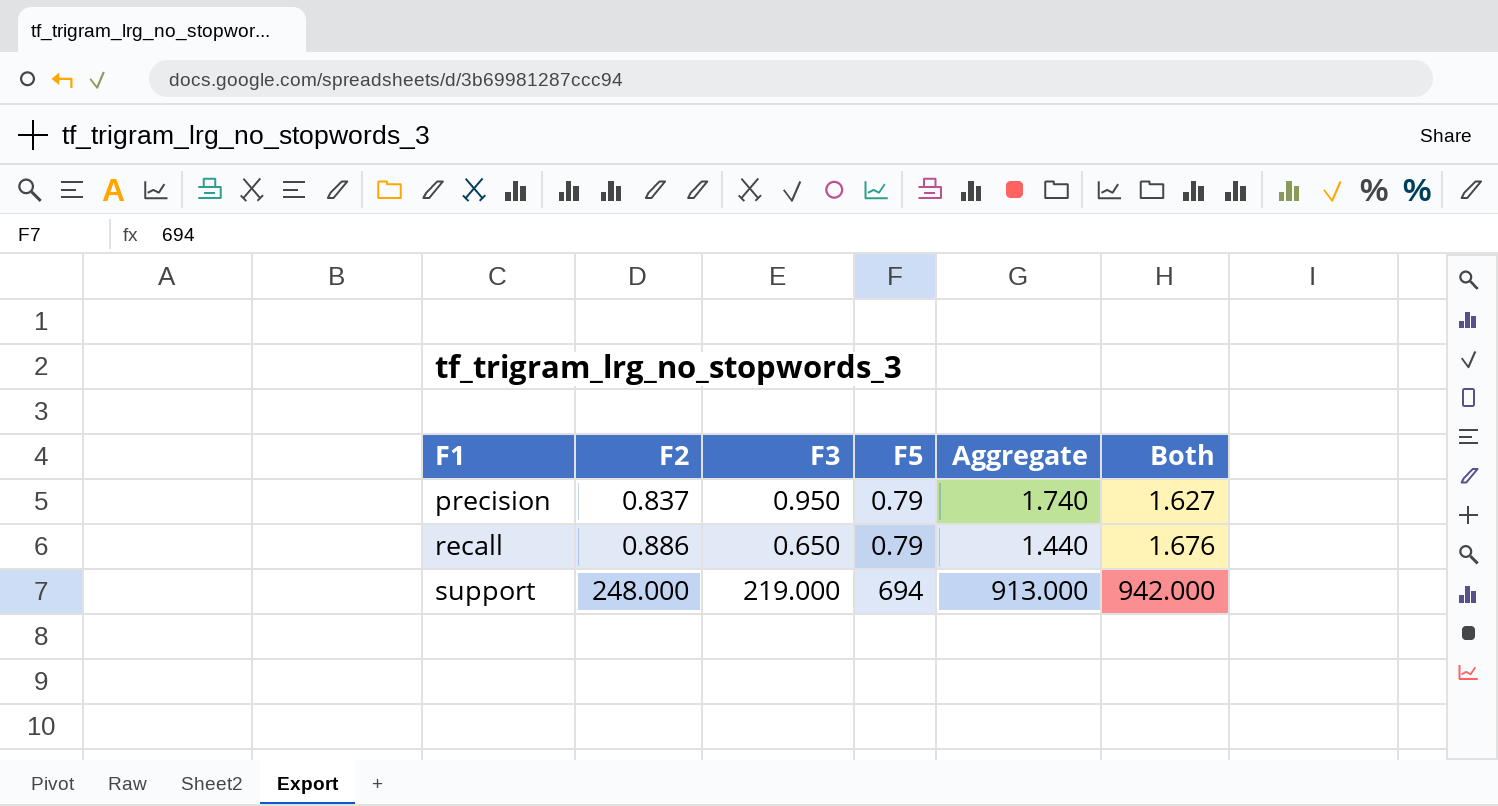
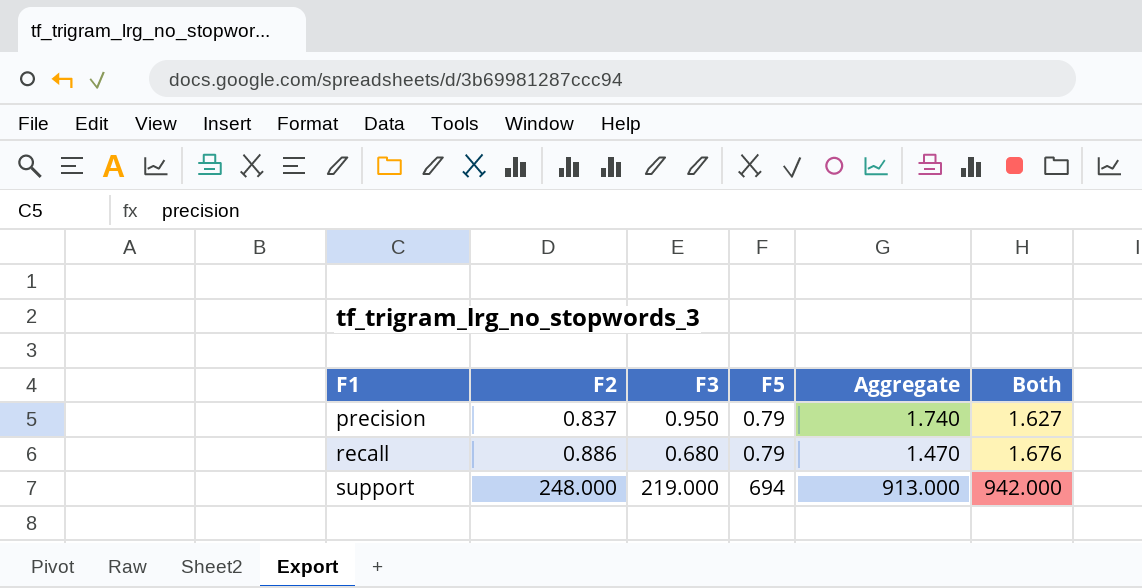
recall | F3: 0.650 -> 0.680
recall | Aggregate: 1.440 -> 1.470

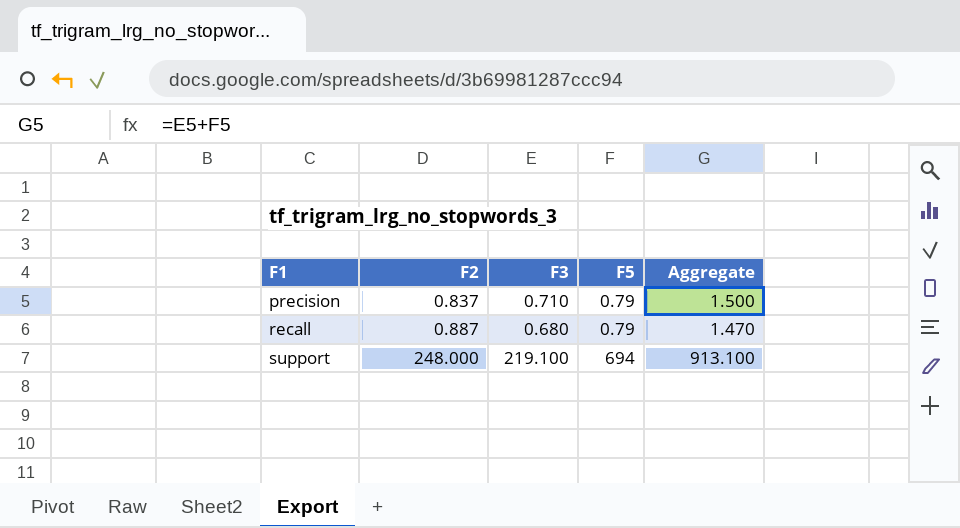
column Both | formula: [F2] + [F5] -> none
precision | F3: 0.950 -> 0.710
precision | Aggregate: 1.740 -> 1.500
recall | F2: 0.886 -> 0.887
support | F3: 219.000 -> 219.100
support | Aggregate: 913.000 -> 913.100

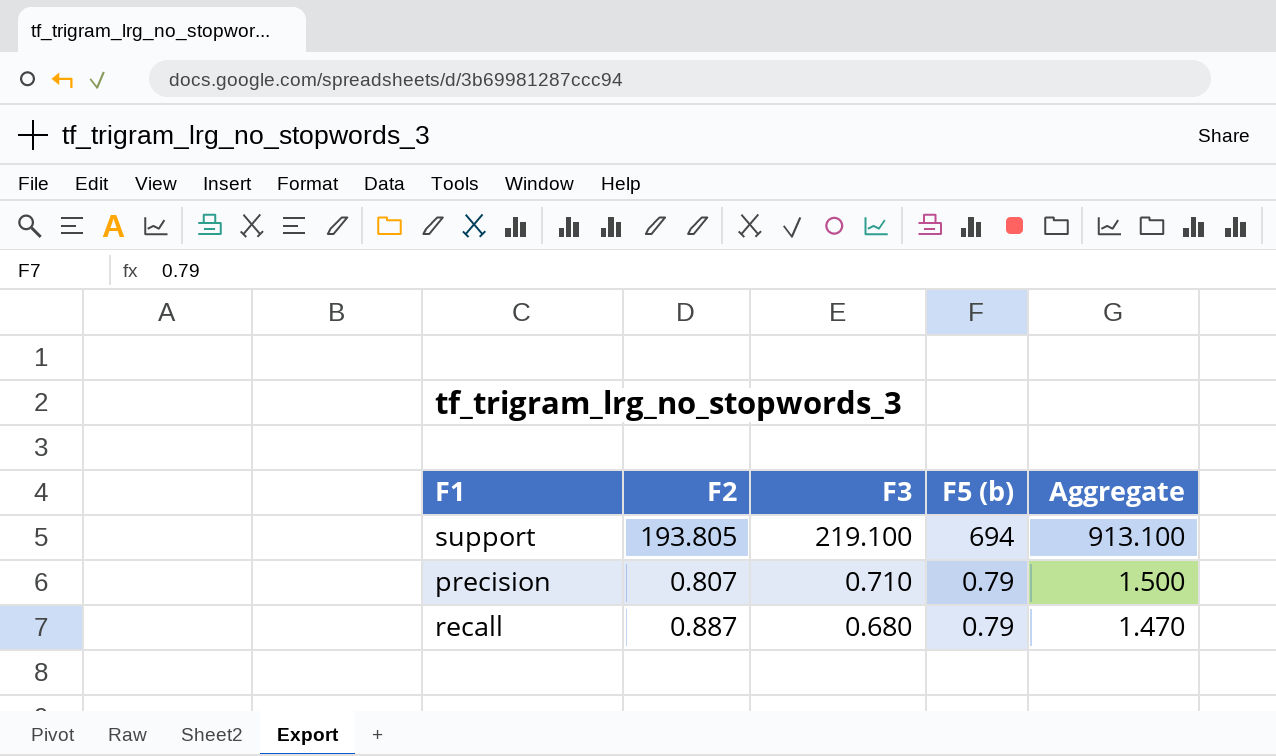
row order: F1 ascending -> F3 descending
column name: F5 -> F5 (b)
support | F2: 248.000 -> 193.805
precision | F2: 0.837 -> 0.807

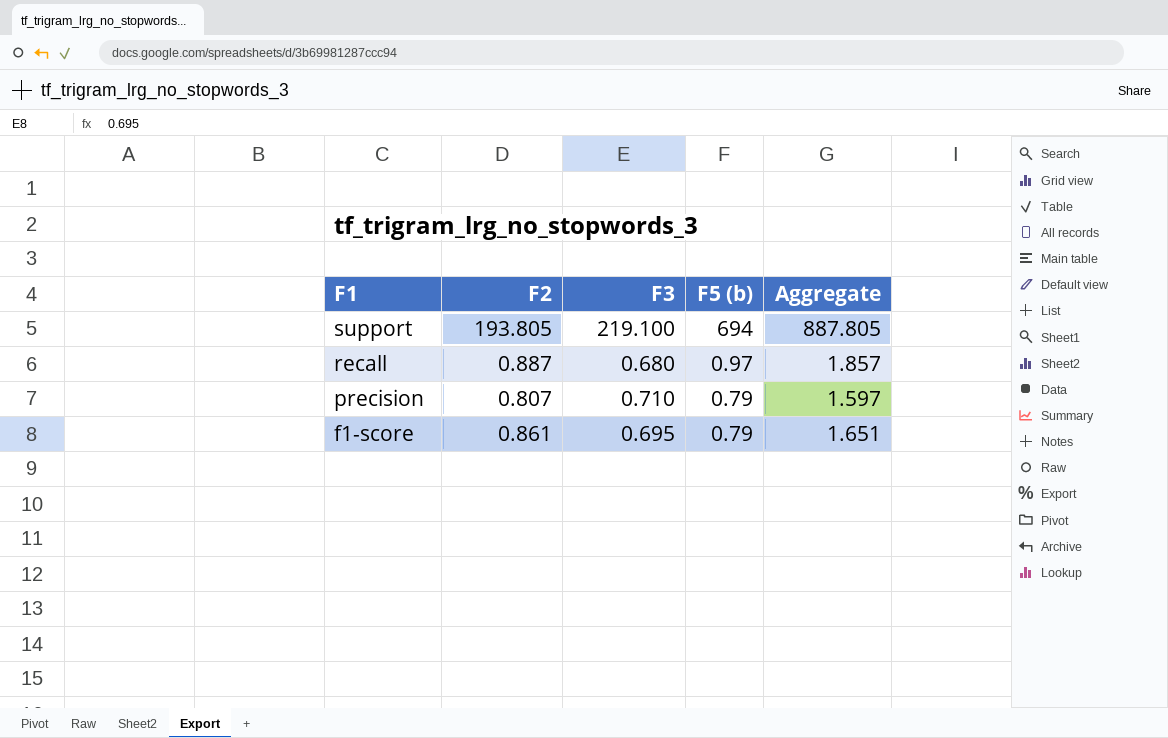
row order: F3 descending -> F1 descending
column Aggregate | formula: [F3] + [F5 (b)] -> [F2] + [F5 (b)]
recall | F5 (b): 0.79 -> 0.97
row f1-score: none -> 0.861 | 0.695 | 0.79 | 1.651

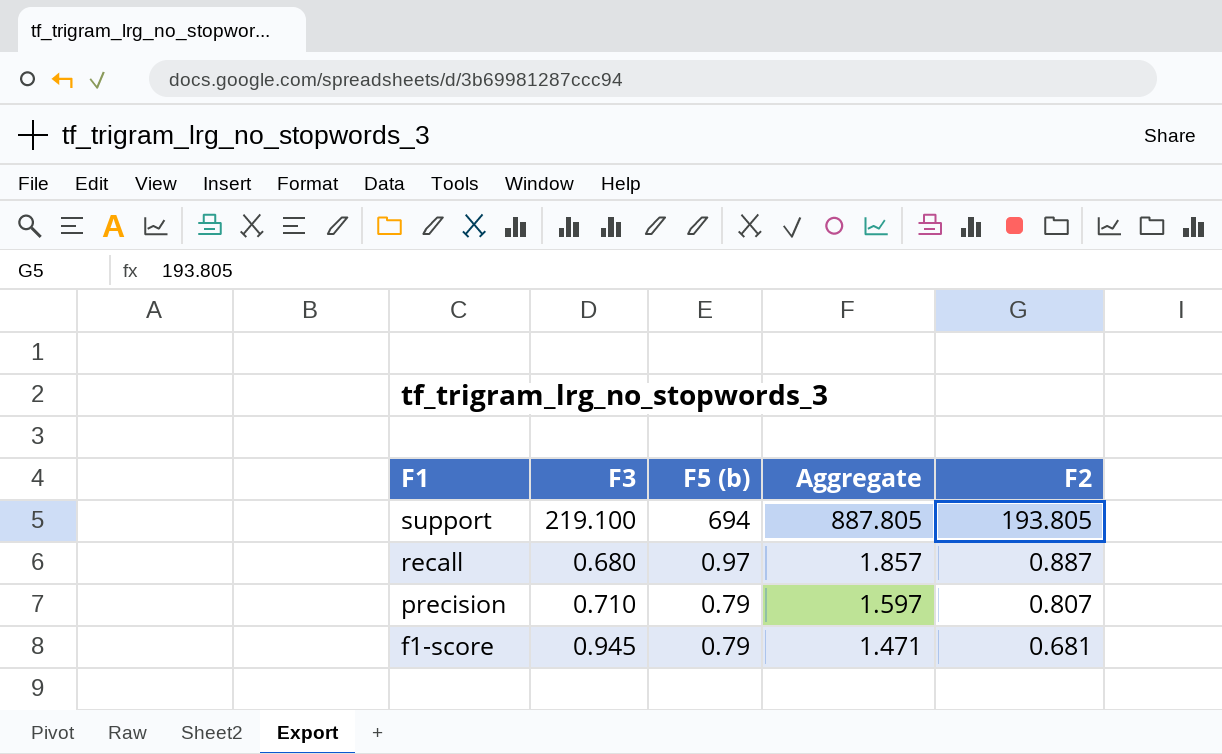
column F2 | position: 2 -> 5
f1-score | F3: 0.695 -> 0.945
f1-score | Aggregate: 1.651 -> 1.471
f1-score | F2: 0.861 -> 0.681

